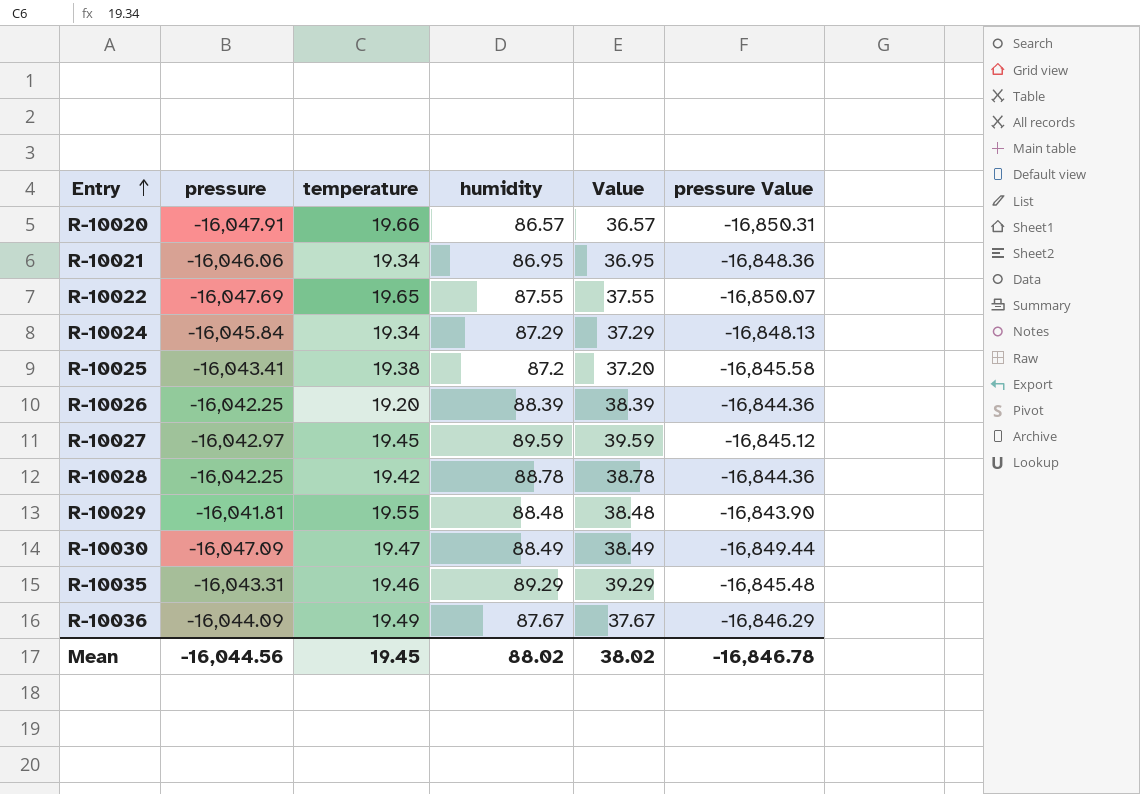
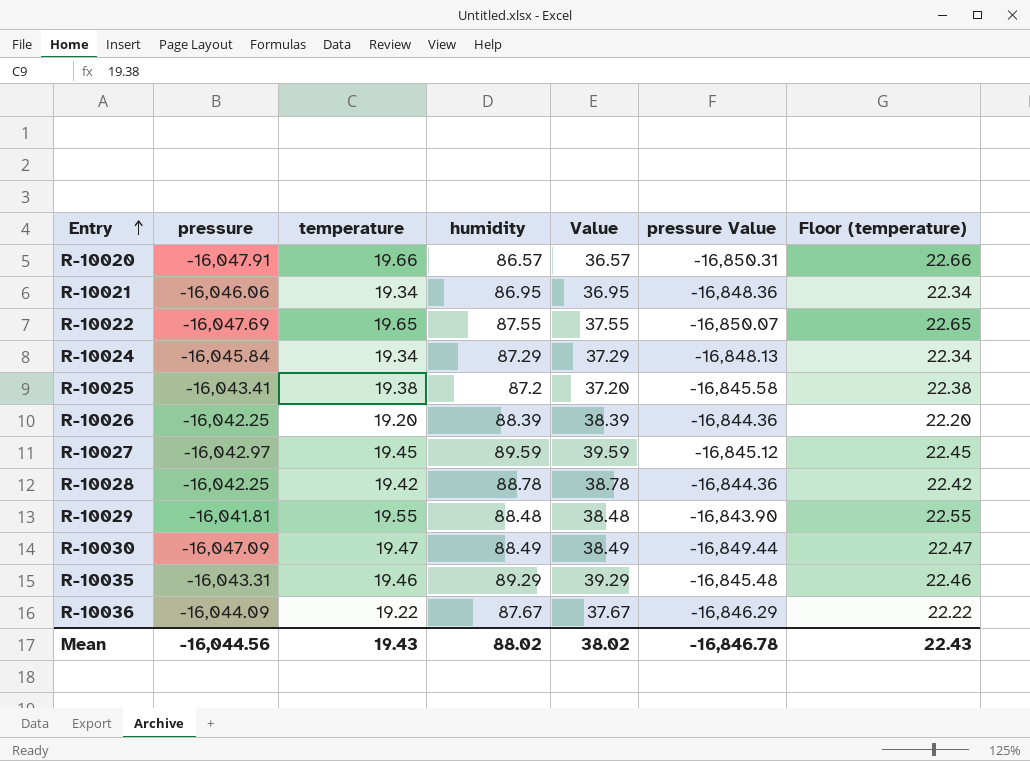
column Floor (temperature) | formula: none -> [temperature] + 3
R-10036 | temperature: 19.49 -> 19.22
Mean | temperature: 19.45 -> 19.43

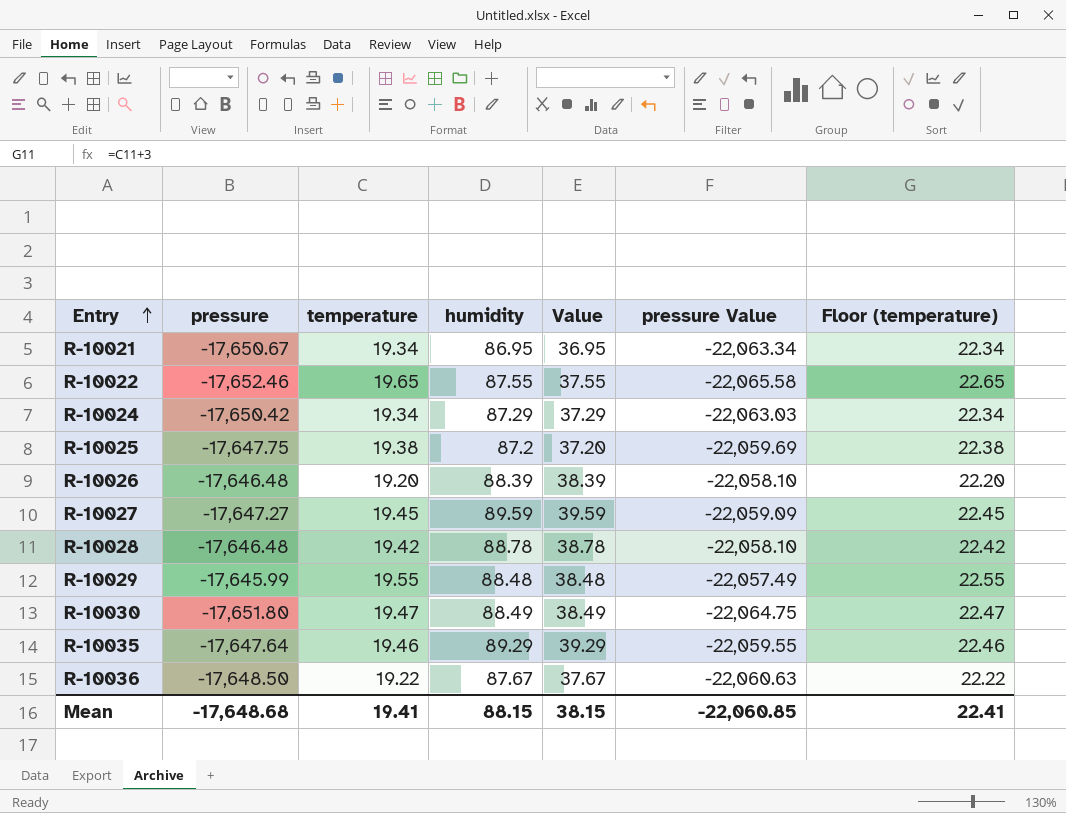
column pressure Value | formula: [pressure] * 1.05 -> [pressure] * 1.25
row R-10020: -16,047.91 | 19.66 | 86.57 | 36.57 | -16,850.31 | 22.66 -> none
R-10021 | pressure: -16,046.06 -> -17,650.67
R-10022 | pressure: -16,047.69 -> -17,652.46
R-10024 | pressure: -16,045.84 -> -17,650.42
R-10025 | pressure: -16,043.41 -> -17,647.75
R-10026 | pressure: -16,042.25 -> -17,646.48
R-10027 | pressure: -16,042.97 -> -17,647.27
R-10028 | pressure: -16,042.25 -> -17,646.48
R-10029 | pressure: -16,041.81 -> -17,645.99
R-10030 | pressure: -16,047.09 -> -17,651.80
R-10035 | pressure: -16,043.31 -> -17,647.64
R-10036 | pressure: -16,044.09 -> -17,648.50
Mean | pressure: -16,044.56 -> -17,648.68
Mean | temperature: 19.43 -> 19.41
Mean | humidity: 88.02 -> 88.15
Mean | Value: 38.02 -> 38.15
Mean | pressure Value: -16,846.78 -> -22,060.85
Mean | Floor (temperature): 22.43 -> 22.41

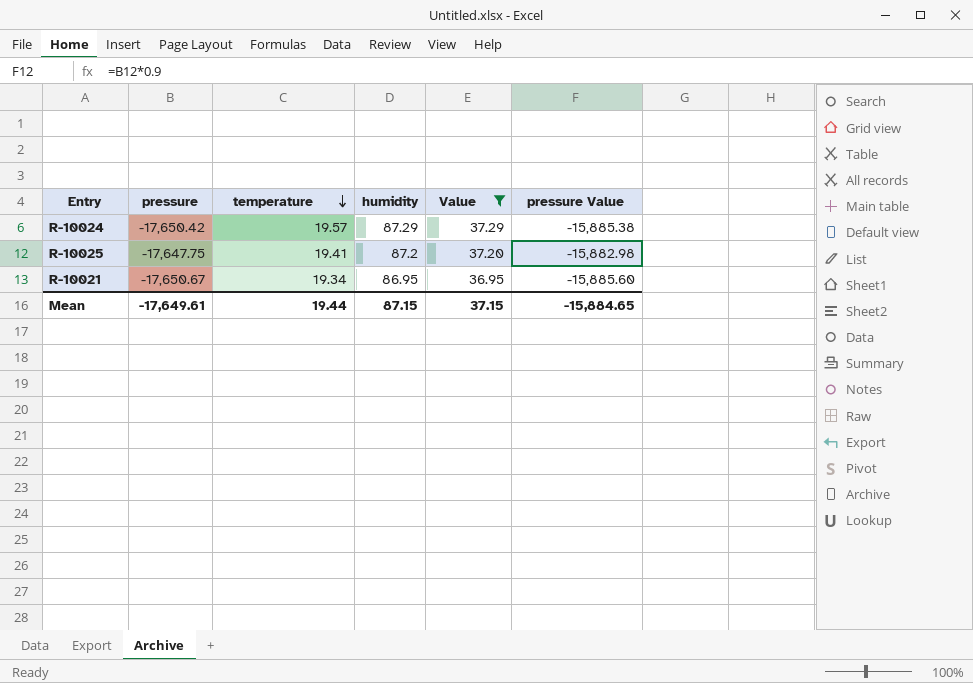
filter: none -> Value <= 37.29
row order: Entry ascending -> temperature descending
column Floor (temperature) | formula: [temperature] + 3 -> none
column pressure Value | formula: [pressure] * 1.25 -> [pressure] * 0.9
R-10024 | temperature: 19.34 -> 19.57
R-10025 | temperature: 19.38 -> 19.41
Mean | pressure: -17,648.68 -> -17,649.61
Mean | temperature: 19.41 -> 19.44
Mean | humidity: 88.15 -> 87.15
Mean | Value: 38.15 -> 37.15
Mean | pressure Value: -22,060.85 -> -15,884.65

